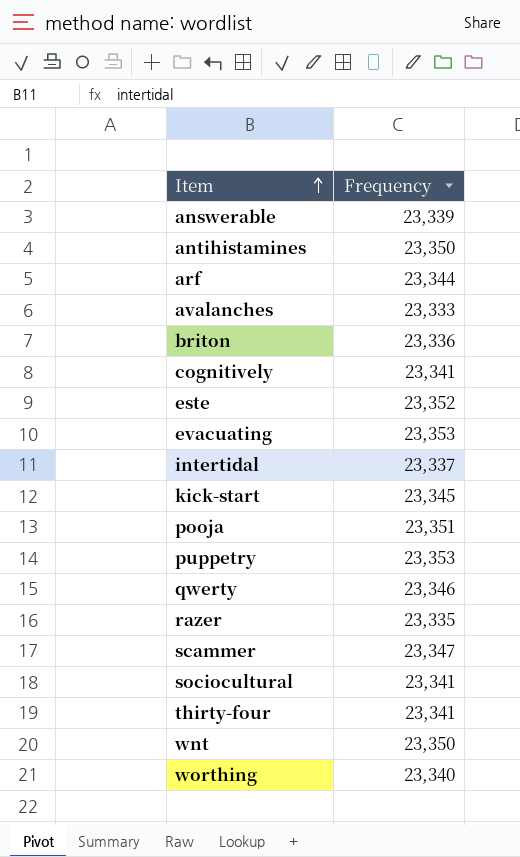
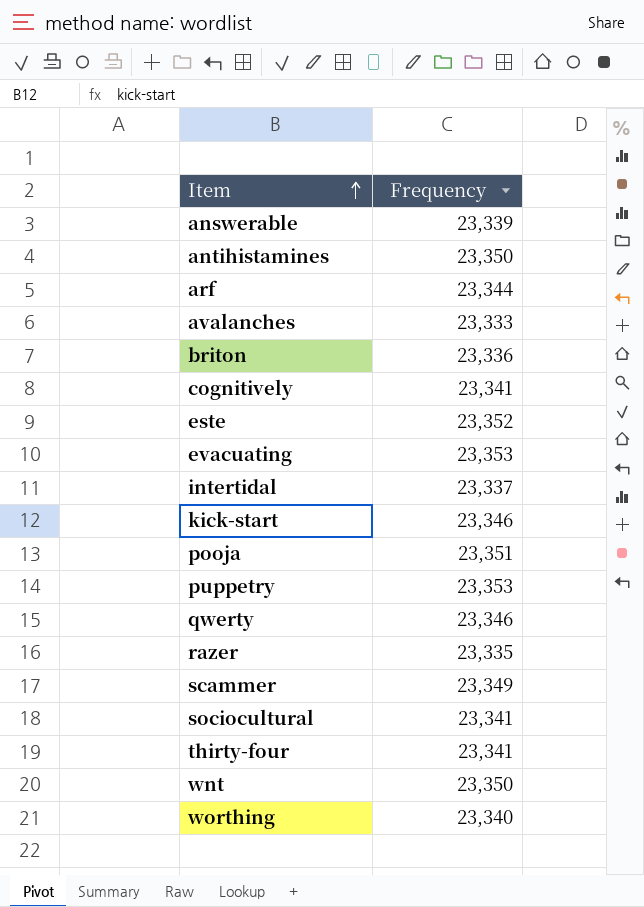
kick-start | Frequency: 23,345 -> 23,346
scammer | Frequency: 23,347 -> 23,349

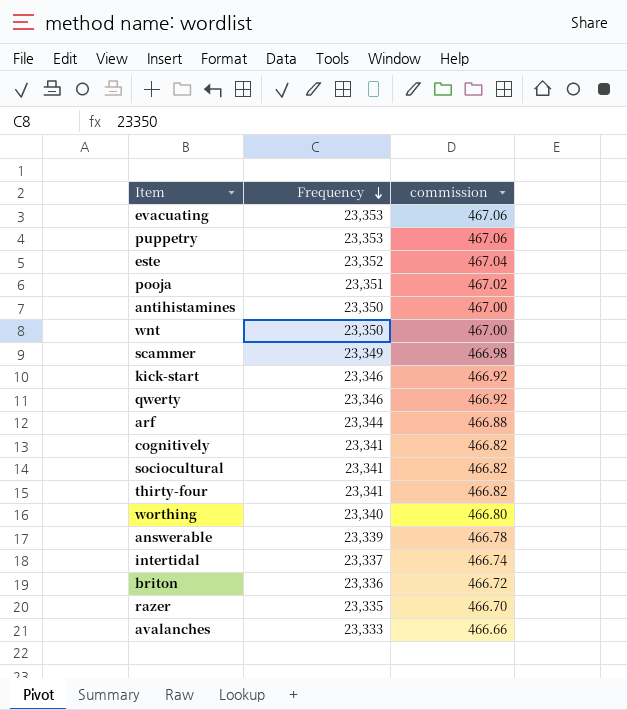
row order: Item ascending -> Frequency descending
column commission | formula: none -> [Frequency] * 0.02

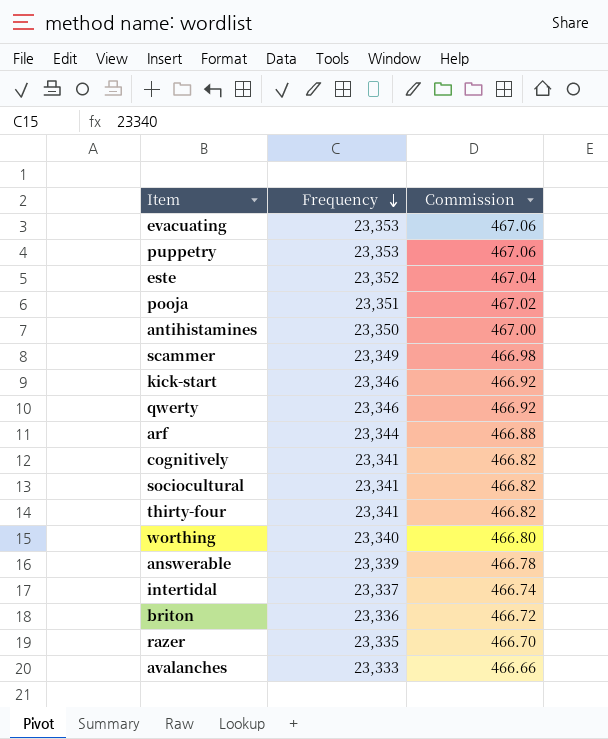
column name: commission -> Commission
row wnt: 23,350 | 467.00 -> none

